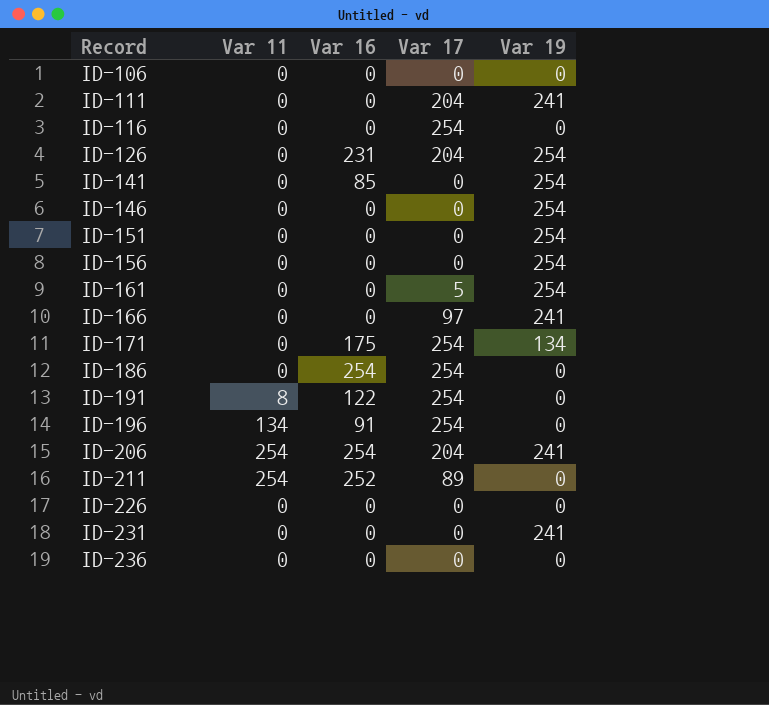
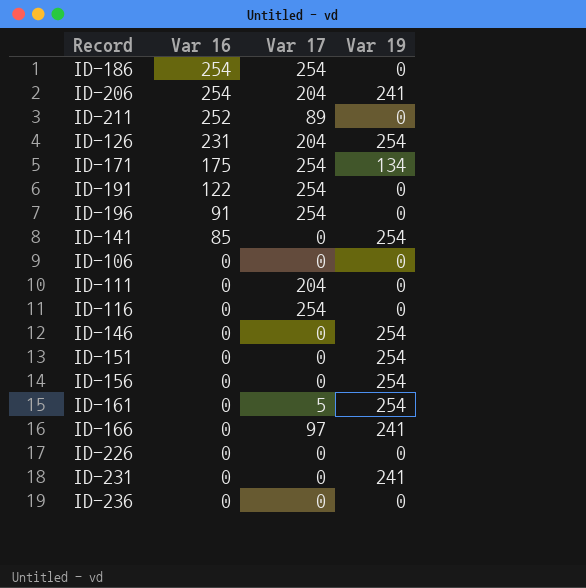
row order: Record ascending -> Var 16 descending
column Var 11 | position: 2 -> none
ID-111 | Var 19: 241 -> 0

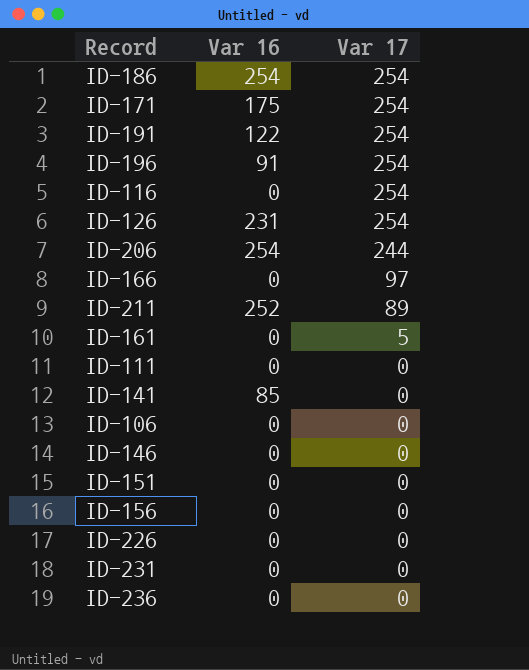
row order: Var 16 descending -> Var 17 descending
column Var 19 | position: 4 -> none
ID-126 | Var 17: 204 -> 254
ID-206 | Var 17: 204 -> 244
ID-111 | Var 17: 204 -> 0

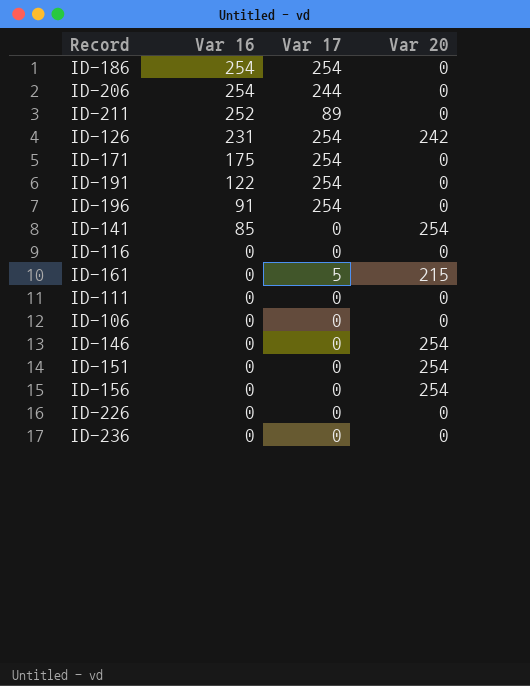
row order: Var 17 descending -> Var 16 descending
column Var 20 | position: none -> 4
row ID-166: 0 | 97 -> none
row ID-231: 0 | 0 -> none
ID-116 | Var 17: 254 -> 0

